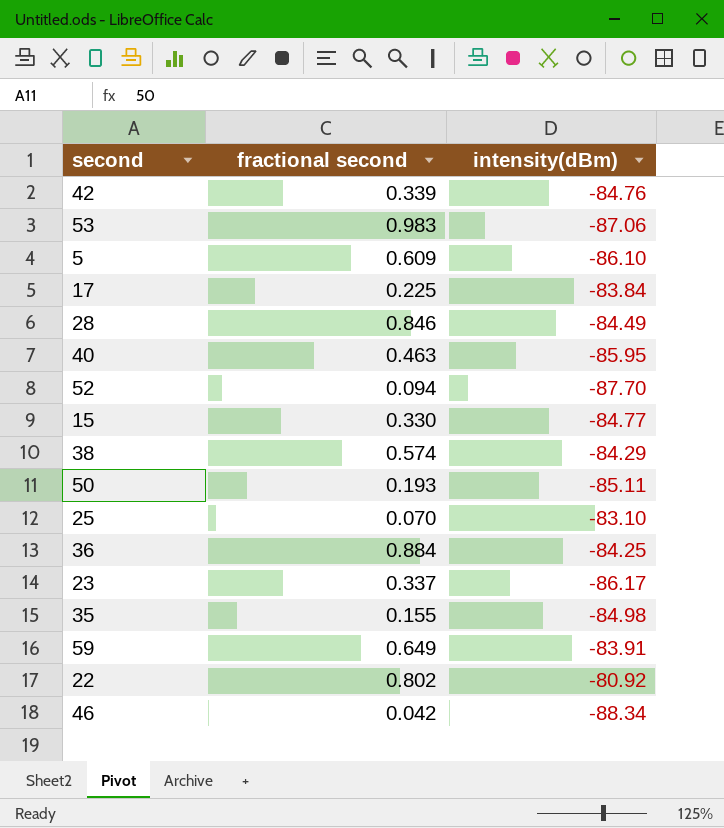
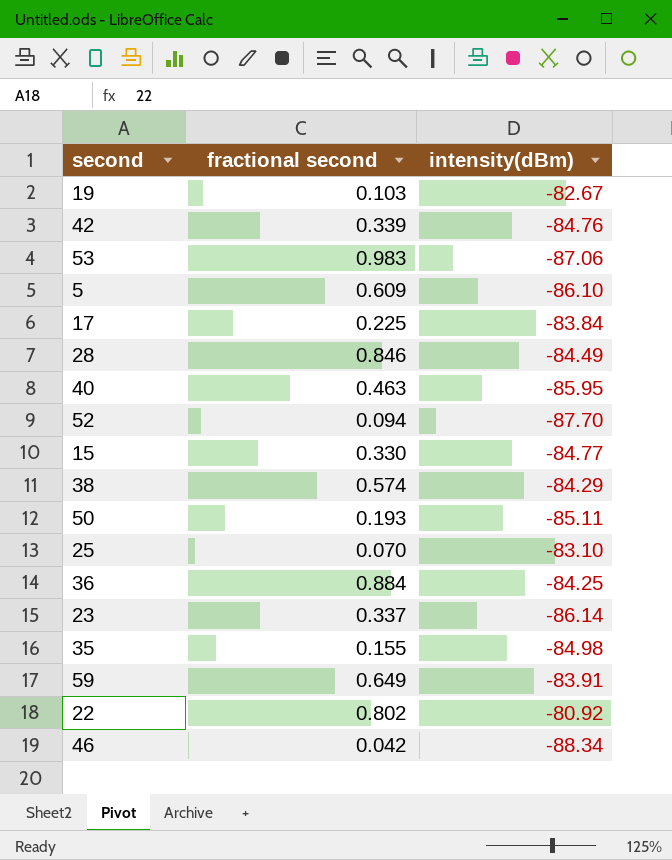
row 19: none -> 0.103 | -82.67
23 | intensity(dBm): -86.17 -> -86.14

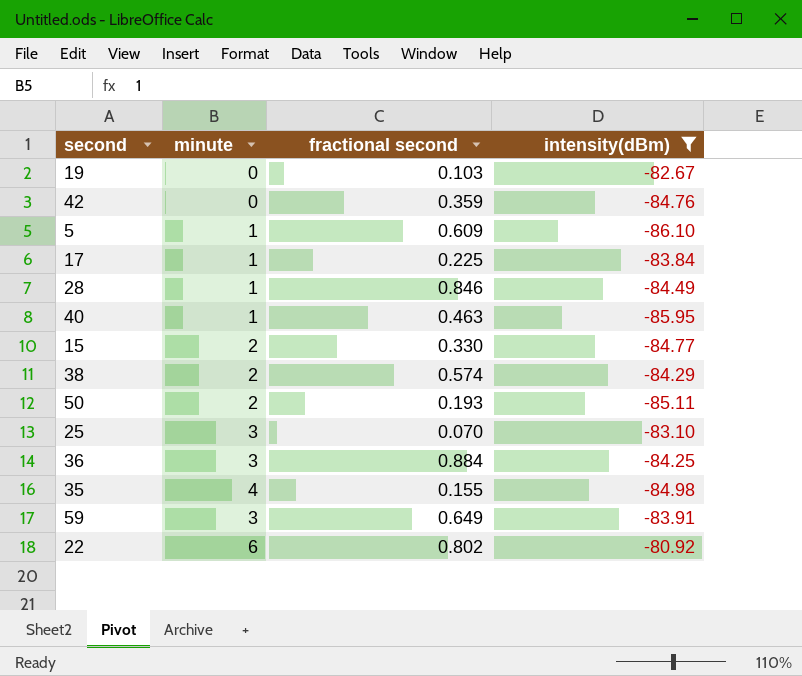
filter: none -> intensity(dBm) >= -86.10
column minute | position: none -> 2
42 | fractional second: 0.339 -> 0.359

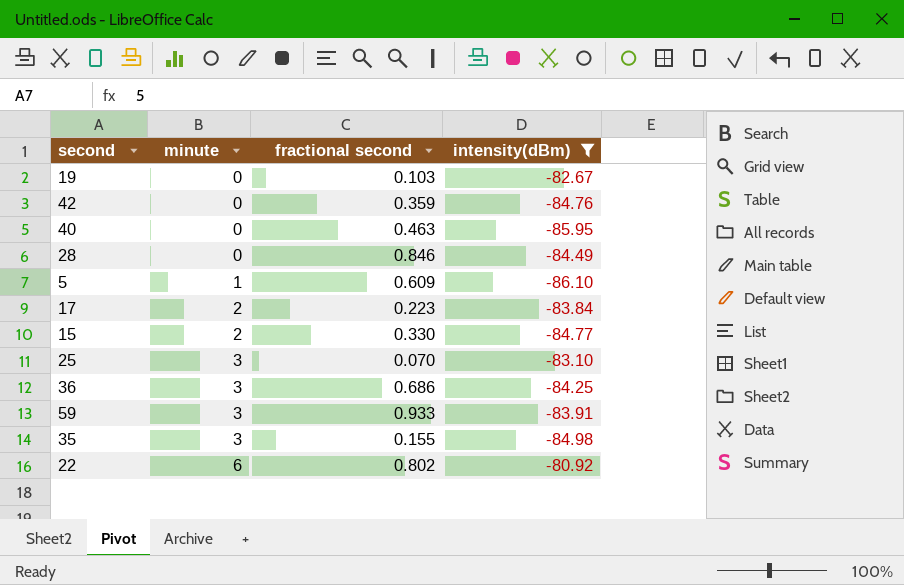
row order: none -> minute ascending
row 38: 2 | 0.574 | -84.29 -> none
row 50: 2 | 0.193 | -85.11 -> none
40 | minute: 1 -> 0
28 | minute: 1 -> 0
17 | minute: 1 -> 2
17 | fractional second: 0.225 -> 0.223
36 | fractional second: 0.884 -> 0.686
59 | fractional second: 0.649 -> 0.933
35 | minute: 4 -> 3

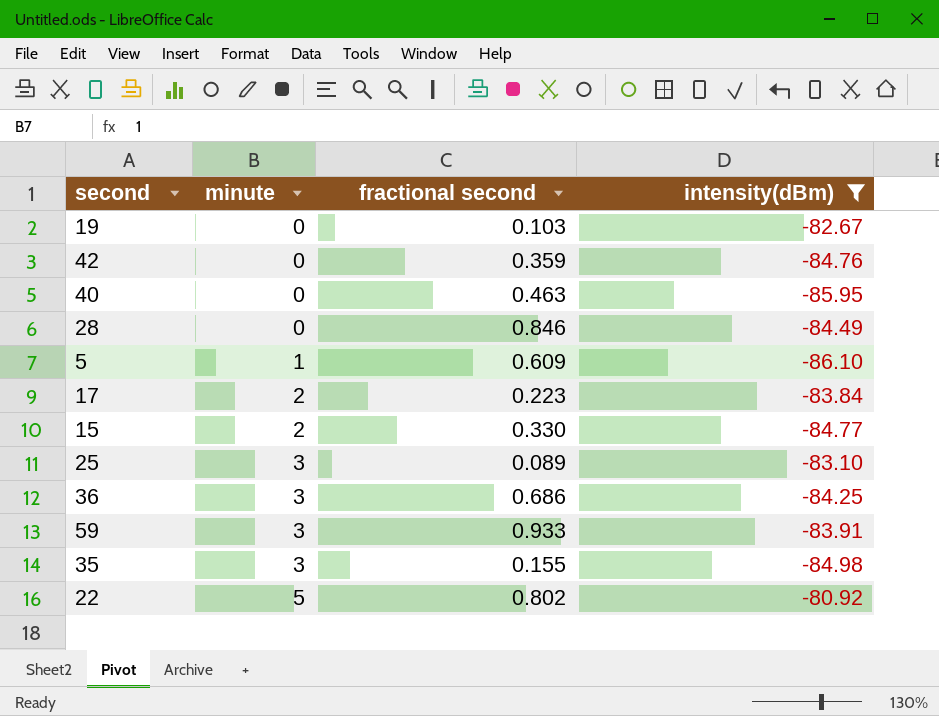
25 | fractional second: 0.070 -> 0.089
22 | minute: 6 -> 5

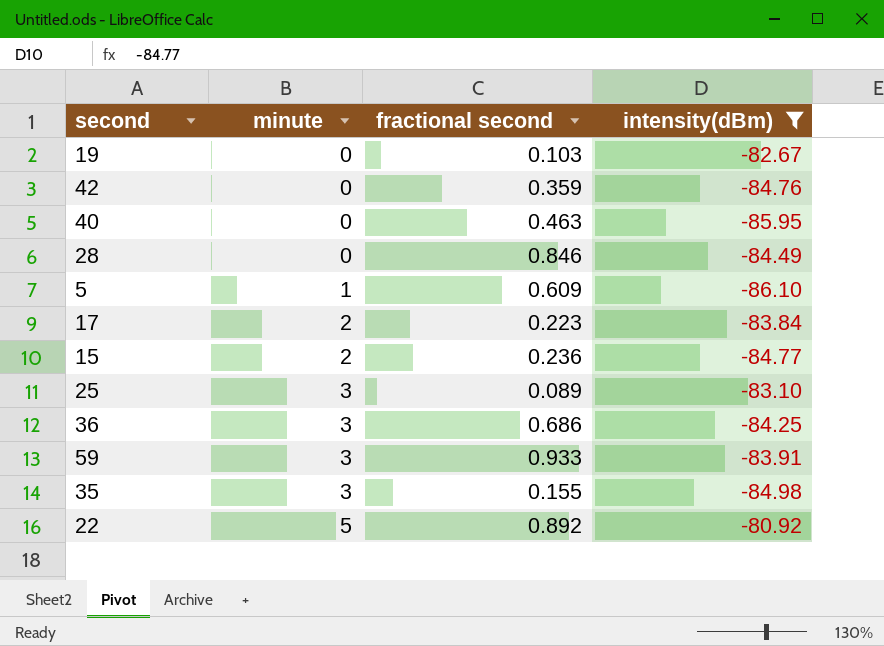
15 | fractional second: 0.330 -> 0.236
22 | fractional second: 0.802 -> 0.892

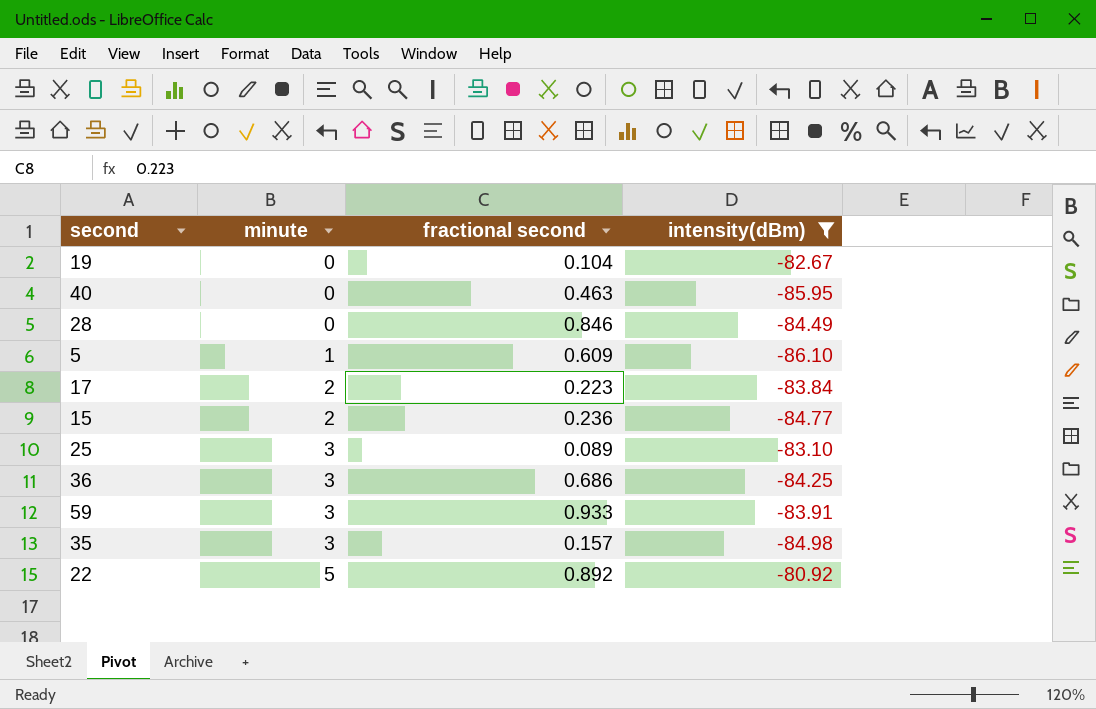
row 42: 0 | 0.359 | -84.76 -> none
19 | fractional second: 0.103 -> 0.104
35 | fractional second: 0.155 -> 0.157

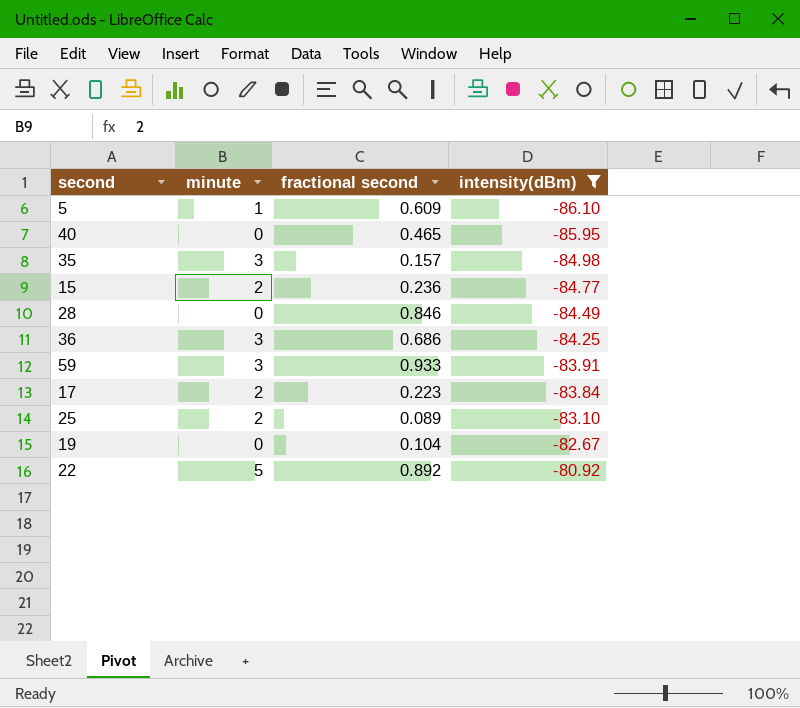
row order: minute ascending -> intensity(dBm) ascending
40 | fractional second: 0.463 -> 0.465
25 | minute: 3 -> 2

